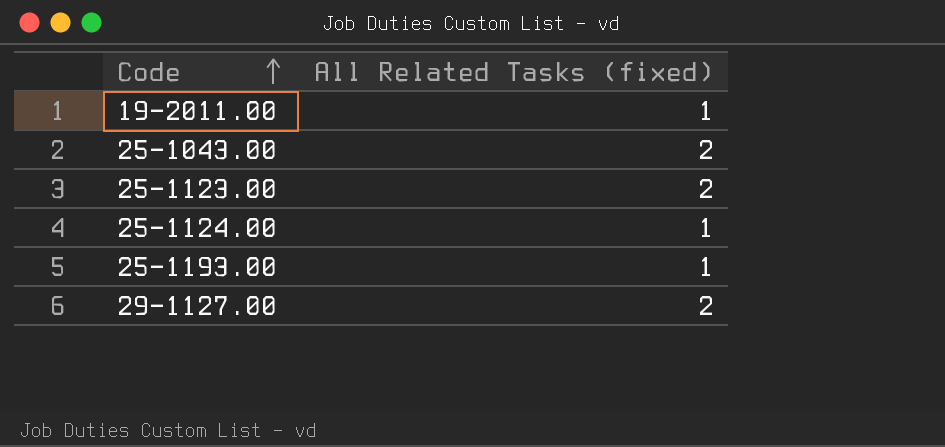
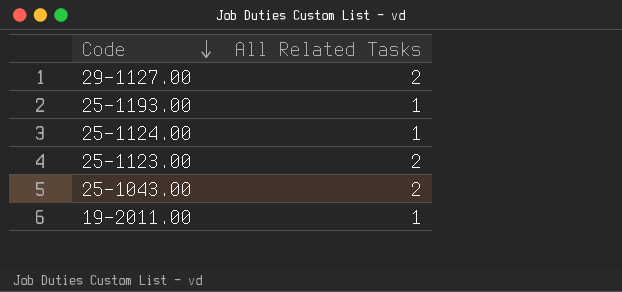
row order: Code ascending -> Code descending
column name: All Related Tasks (fixed) -> All Related Tasks

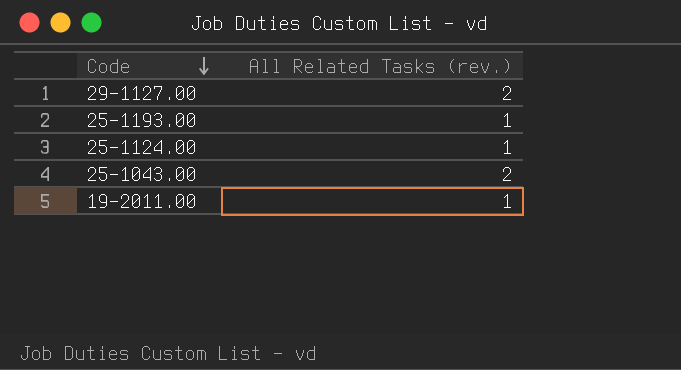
column name: All Related Tasks -> All Related Tasks (rev.)
row 25-1123.00: 2 -> none

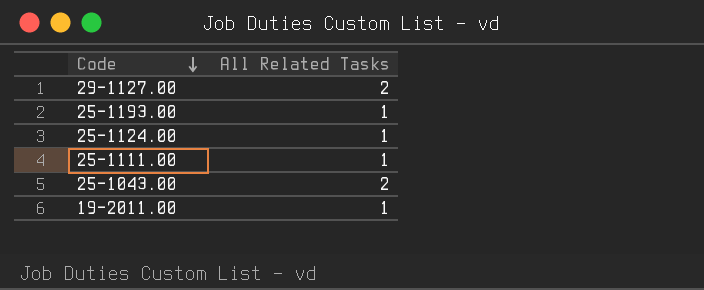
column name: All Related Tasks (rev.) -> All Related Tasks
row 25-1111.00: none -> 1

